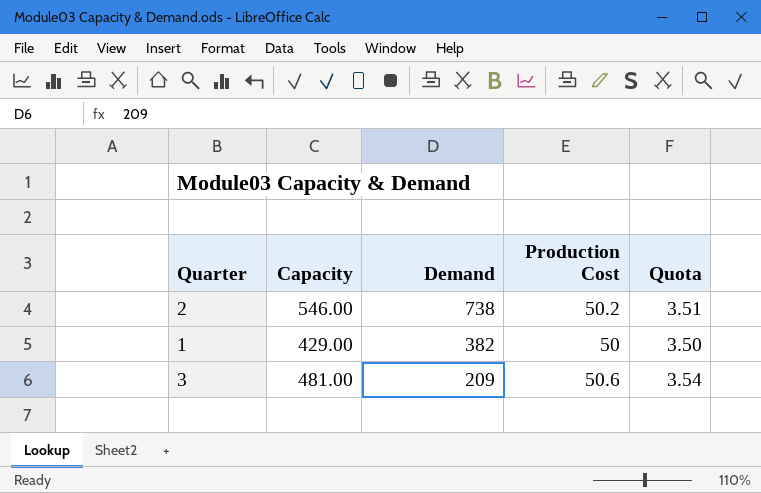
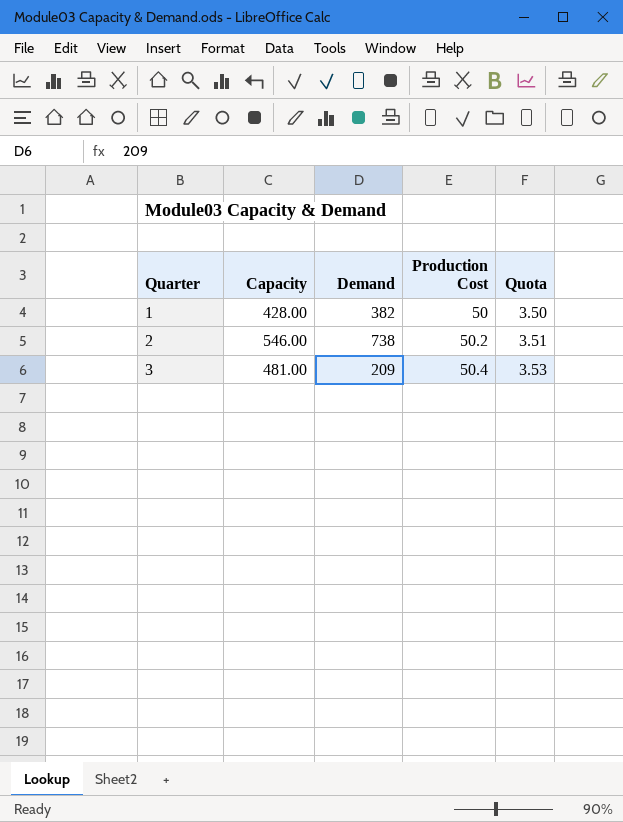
row order: Demand descending -> Quarter ascending
1 | Capacity: 429.00 -> 428.00
3 | Production Cost: 50.6 -> 50.4
3 | Quota: 3.54 -> 3.53

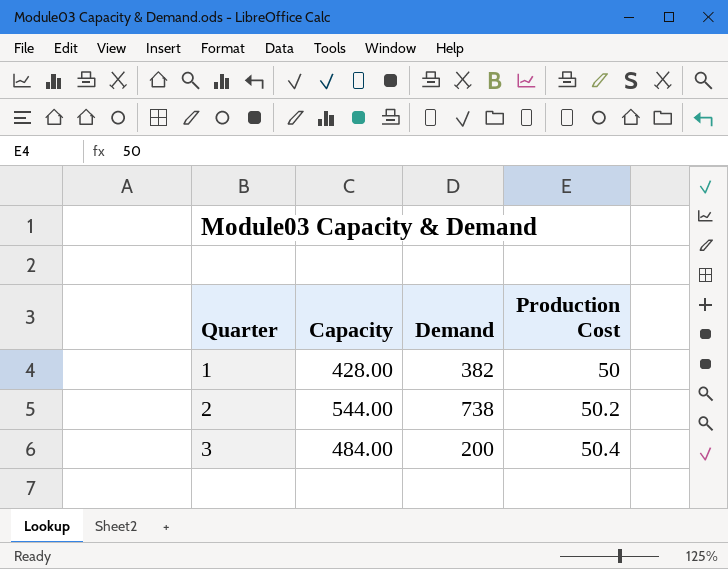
column Quota | formula: [Production Cost] * 0.07 -> none
2 | Capacity: 546.00 -> 544.00
3 | Capacity: 481.00 -> 484.00
3 | Demand: 209 -> 200

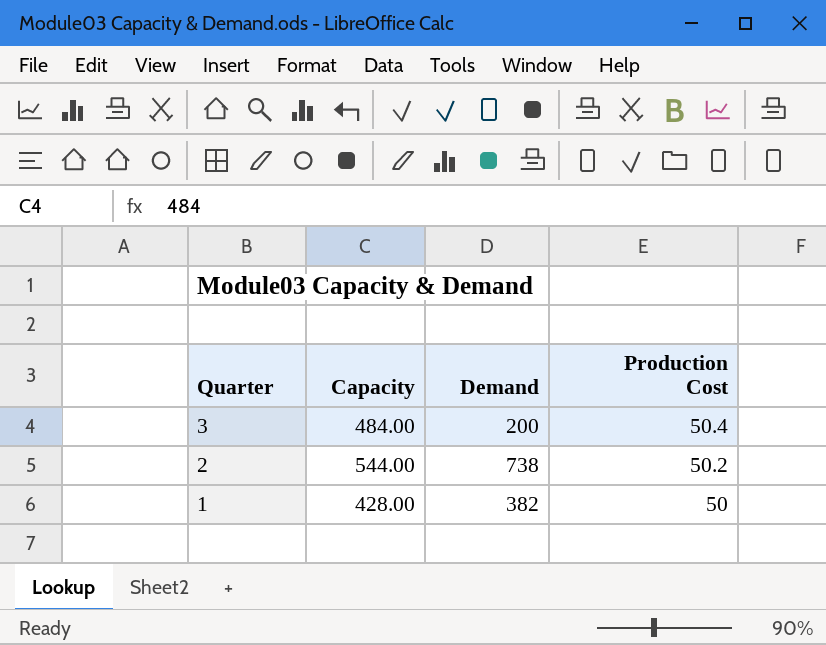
row order: Quarter ascending -> Quarter descending

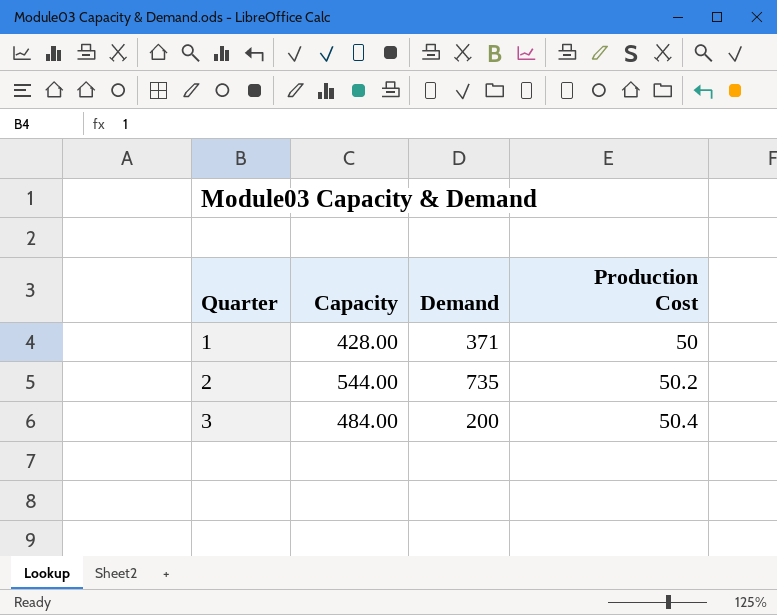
row order: Quarter descending -> Quarter ascending
1 | Demand: 382 -> 371
2 | Demand: 738 -> 735

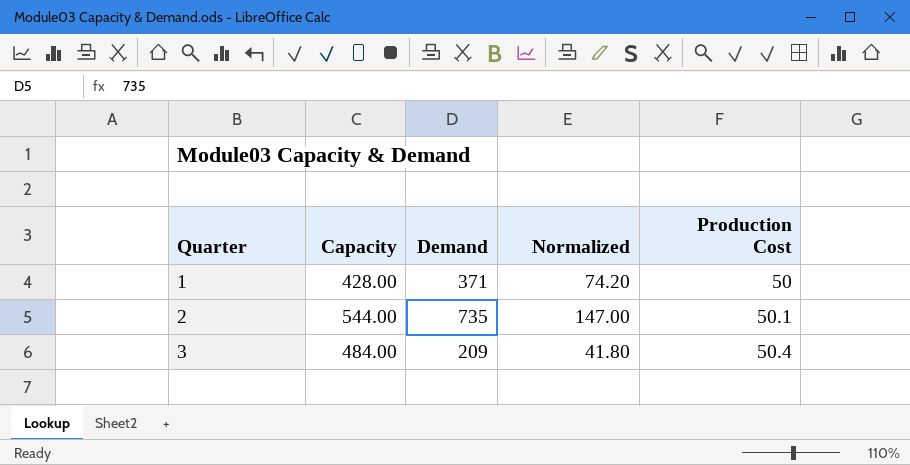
column Normalized | formula: none -> [Demand] * 0.2
2 | Production Cost: 50.2 -> 50.1
3 | Demand: 200 -> 209

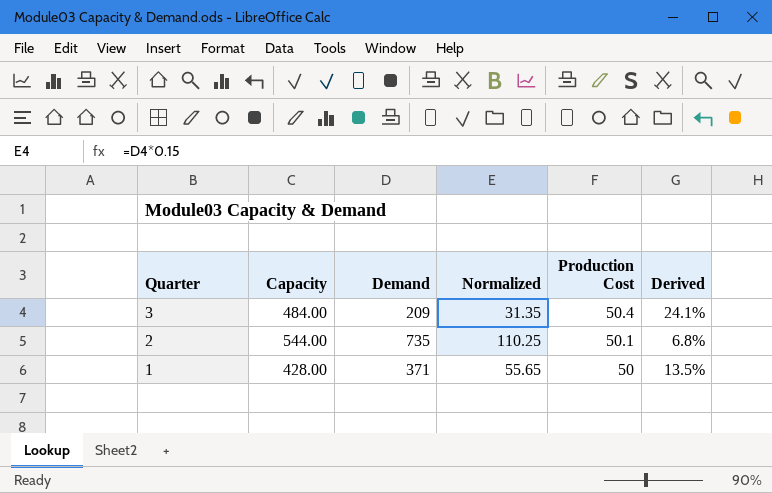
row order: Quarter ascending -> Quarter descending
column Normalized | formula: [Demand] * 0.2 -> [Demand] * 0.15
column Derived | formula: none -> [Production Cost] / [Demand]

